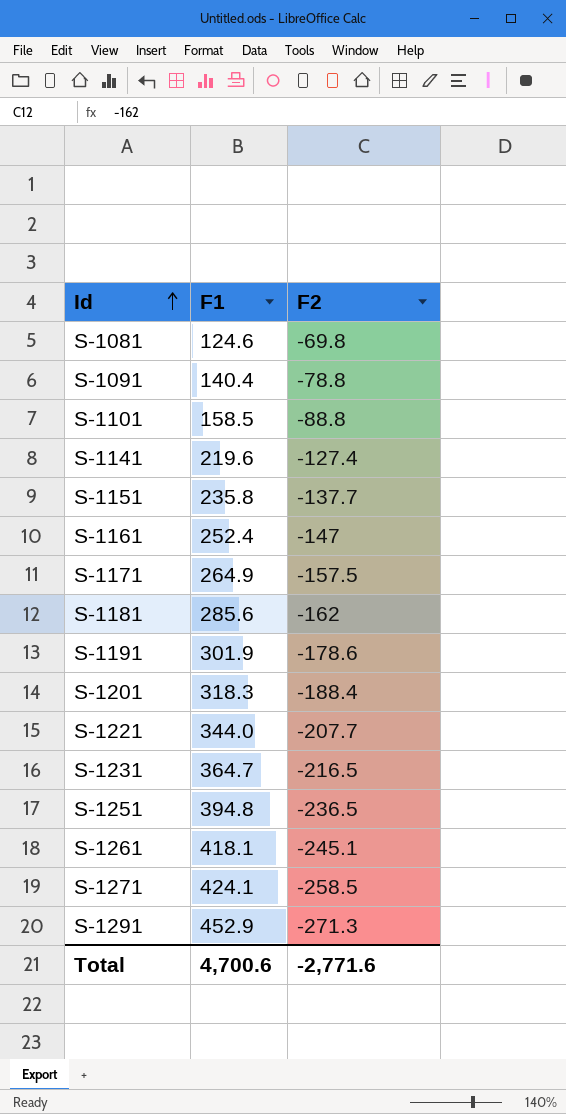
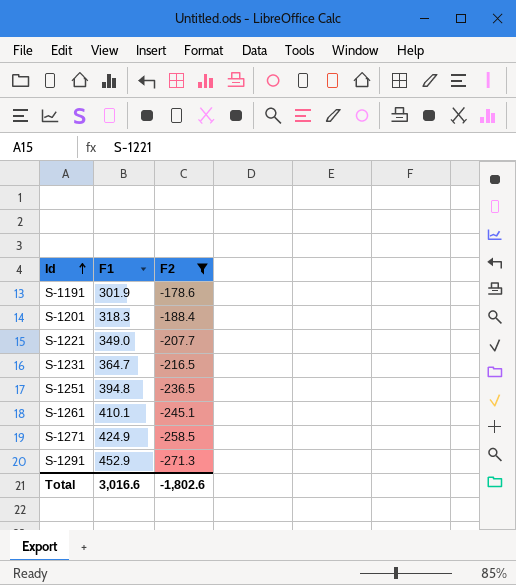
filter: none -> F2 <= -178.6
S-1221 | F1: 344.0 -> 349.0
S-1261 | F1: 418.1 -> 410.1
S-1271 | F1: 424.1 -> 424.9
Total | F1: 4,700.6 -> 3,016.6
Total | F2: -2,771.6 -> -1,802.6

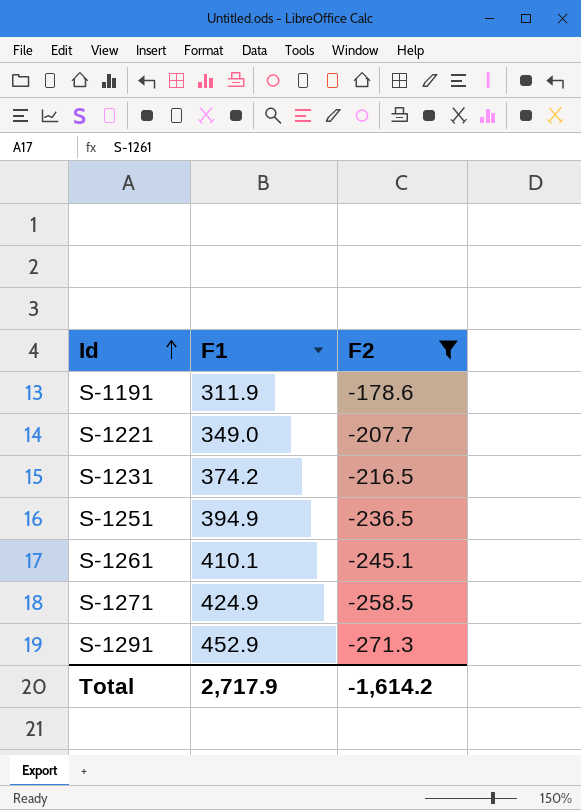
row S-1201: 318.3 | -188.4 -> none
S-1191 | F1: 301.9 -> 311.9
S-1231 | F1: 364.7 -> 374.2
S-1251 | F1: 394.8 -> 394.9
Total | F1: 3,016.6 -> 2,717.9
Total | F2: -1,802.6 -> -1,614.2

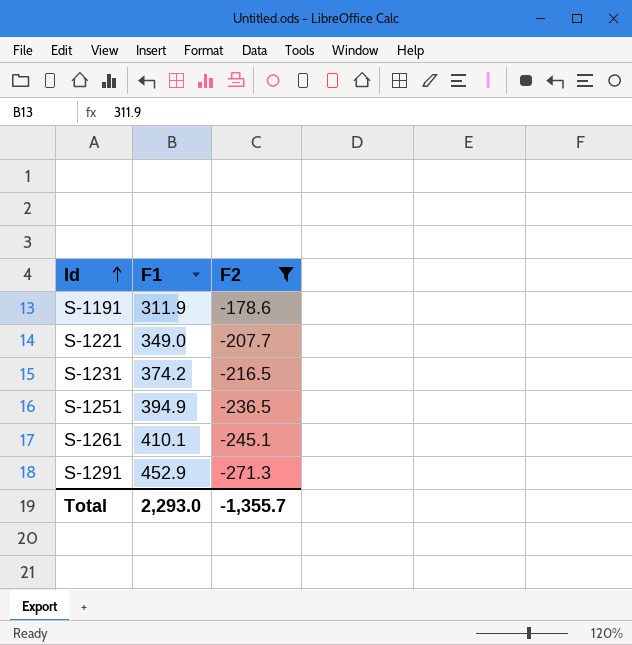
row S-1271: 424.9 | -258.5 -> none
Total | F1: 2,717.9 -> 2,293.0
Total | F2: -1,614.2 -> -1,355.7

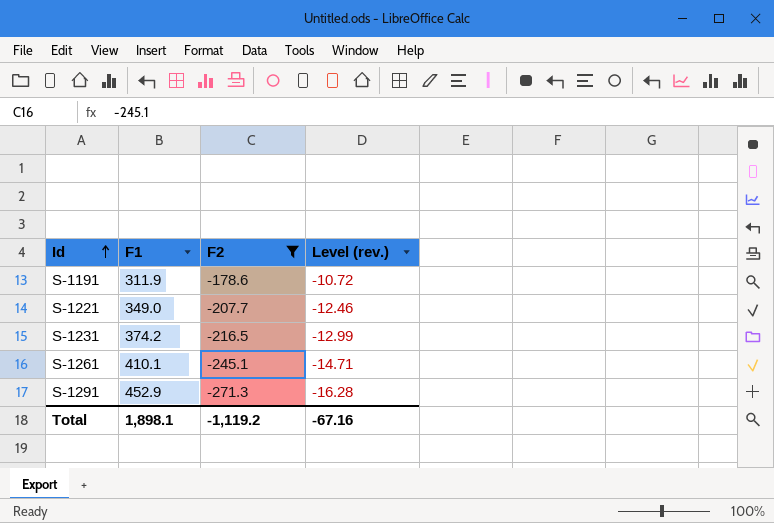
column Level (rev.) | formula: none -> [F2] * 0.06
row S-1251: 394.9 | -236.5 -> none
Total | F1: 2,293.0 -> 1,898.1
Total | F2: -1,355.7 -> -1,119.2

